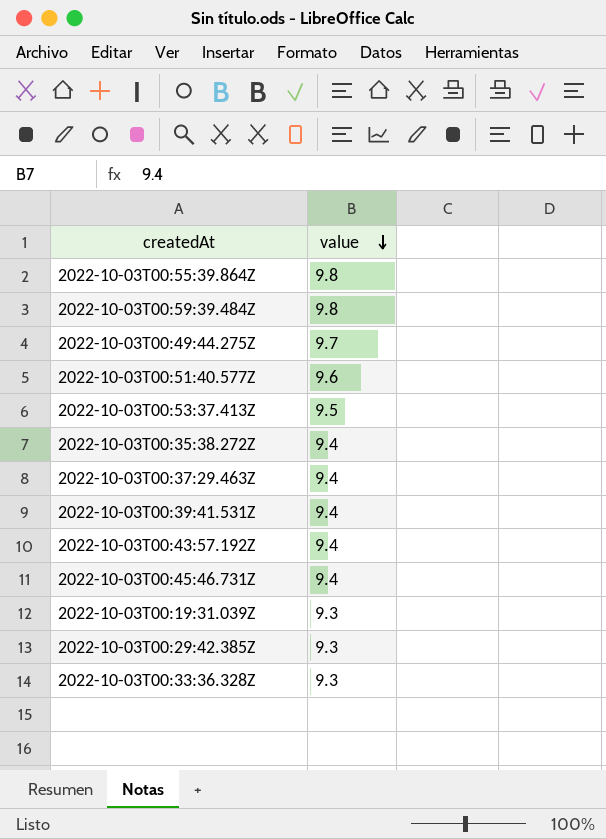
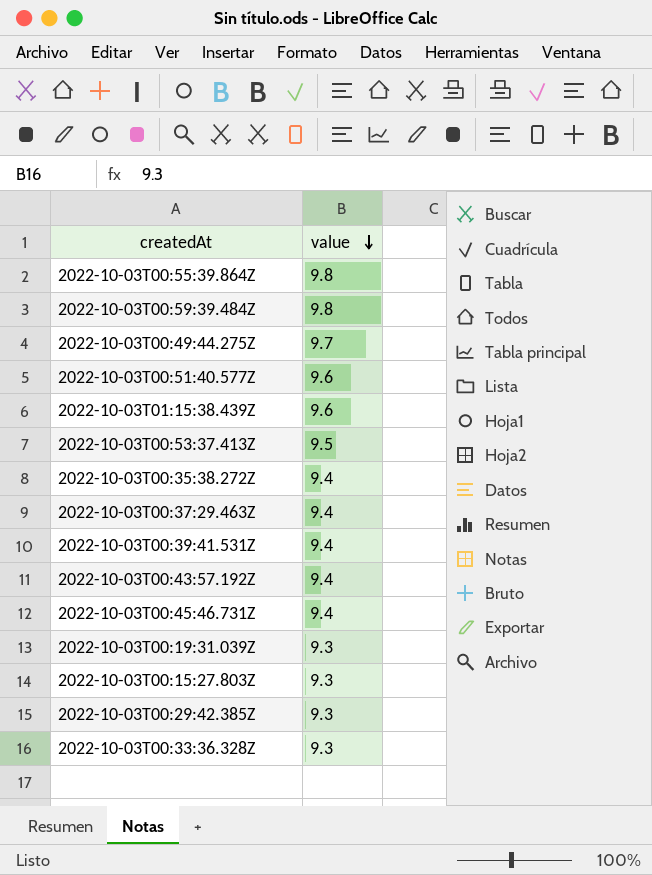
row 2022-10-03T01:15:38.439Z: none -> 9.6
row 2022-10-03T00:15:27.803Z: none -> 9.3

